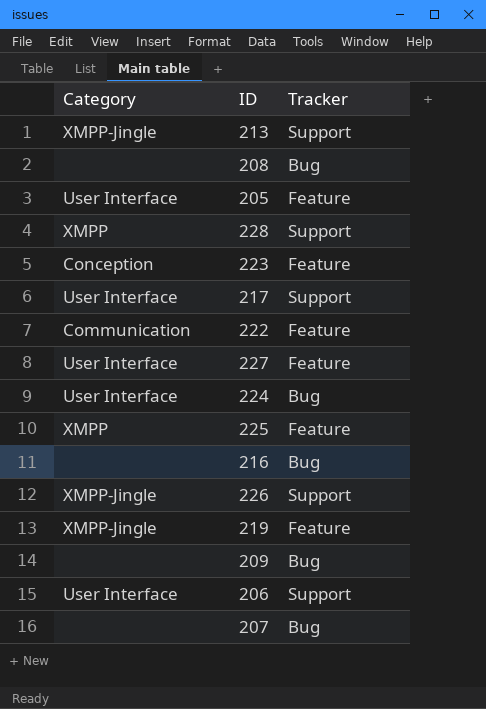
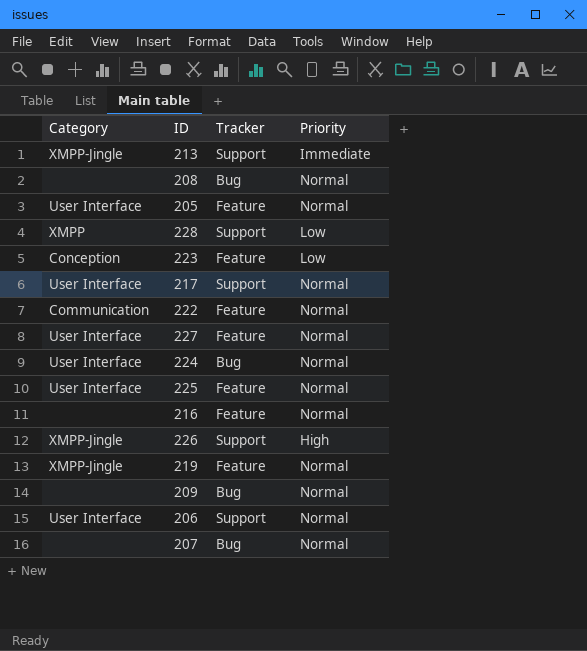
column Priority | position: none -> 4
225 | Category: XMPP -> User Interface
216 | Tracker: Bug -> Feature

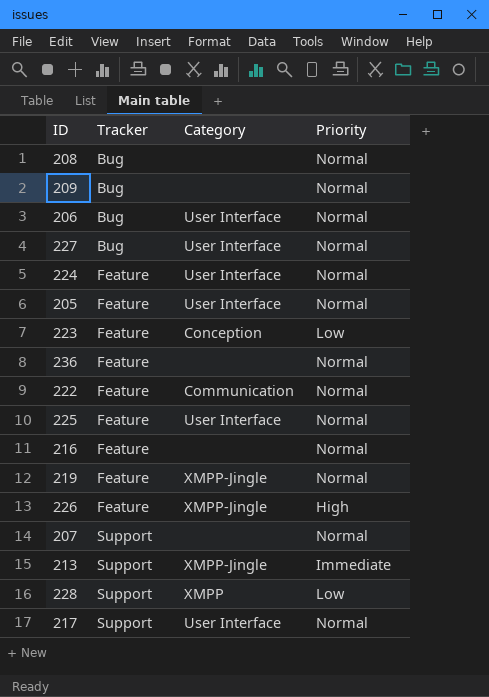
row order: none -> Tracker ascending
column Category | position: 1 -> 3
206 | Tracker: Support -> Bug
227 | Tracker: Feature -> Bug
224 | Tracker: Bug -> Feature
row 236: none -> Feature | none | Normal
226 | Tracker: Support -> Feature
207 | Tracker: Bug -> Support

